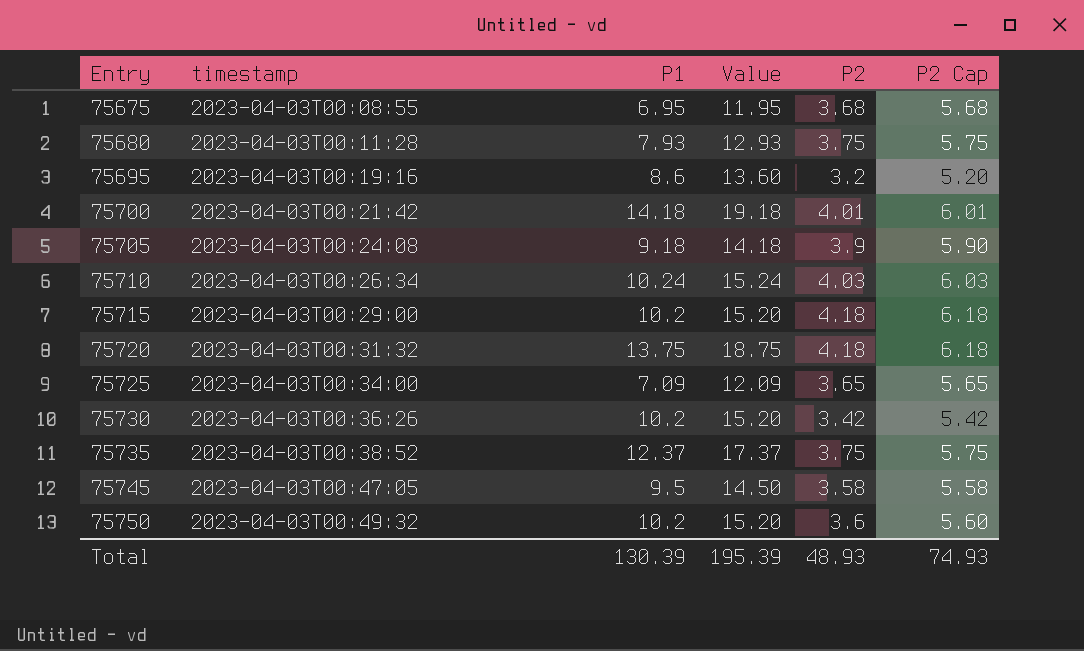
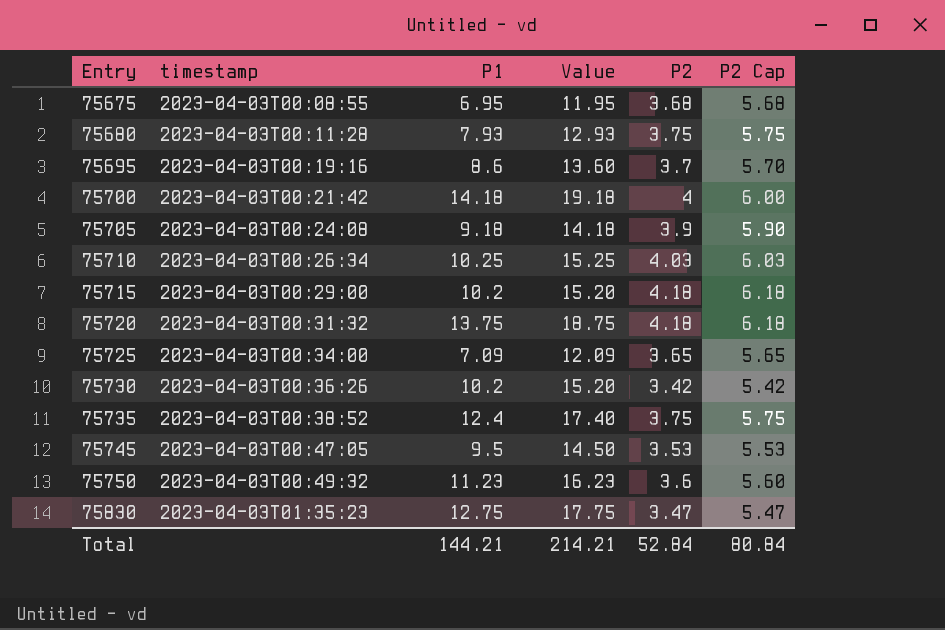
75695 | P2: 3.2 -> 3.7
75695 | P2 Cap: 5.20 -> 5.70
75700 | P2: 4.01 -> 4
75700 | P2 Cap: 6.01 -> 6.00
75710 | P1: 10.24 -> 10.25
75710 | Value: 15.24 -> 15.25
75735 | P1: 12.37 -> 12.4
75735 | Value: 17.37 -> 17.40
75745 | P2: 3.58 -> 3.53
75745 | P2 Cap: 5.58 -> 5.53
75750 | P1: 10.2 -> 11.23
75750 | Value: 15.20 -> 16.23
row 75830: none -> 2023-04-03T01:35:23 | 12.75 | 17.75 | 3.47 | 5.47
Total | P1: 130.39 -> 144.21
Total | Value: 195.39 -> 214.21
Total | P2: 48.93 -> 52.84
Total | P2 Cap: 74.93 -> 80.84

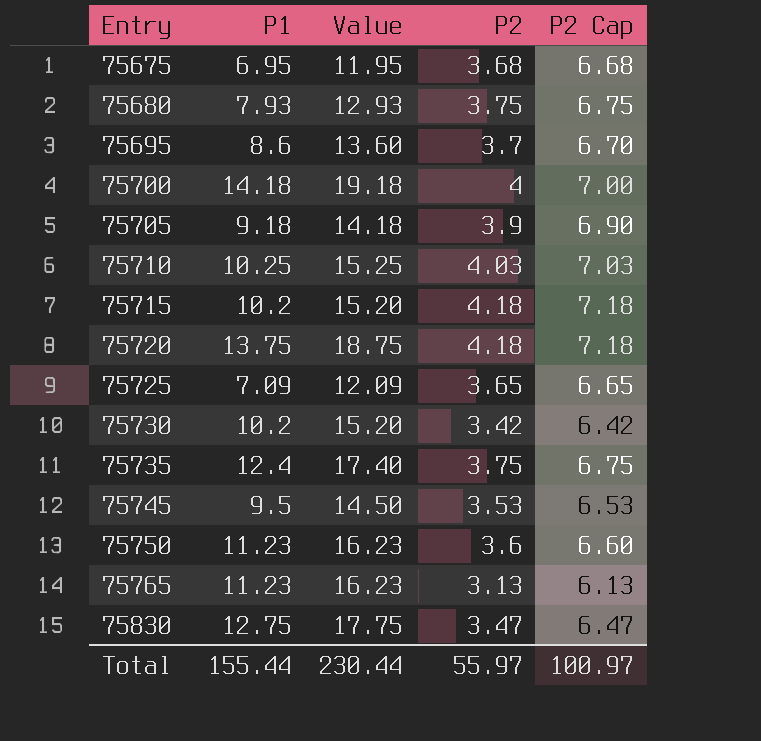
column timestamp | position: 2 -> none
column P2 Cap | formula: [P2] + 2 -> [P2] + 3
row 75765: none -> 11.23 | 16.23 | 3.13 | 6.13
Total | P1: 144.21 -> 155.44
Total | Value: 214.21 -> 230.44
Total | P2: 52.84 -> 55.97
Total | P2 Cap: 80.84 -> 100.97

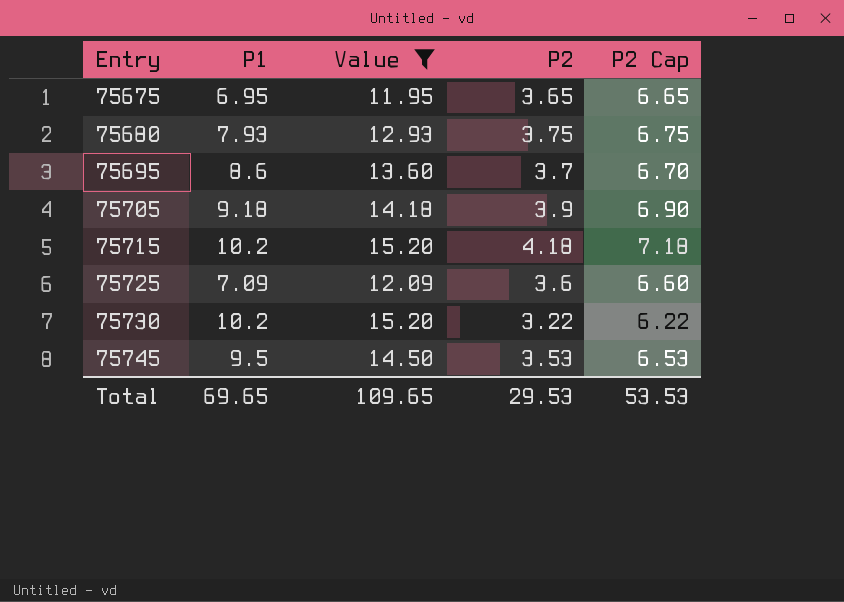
filter: none -> Value <= 15.20
75675 | P2: 3.68 -> 3.65
75675 | P2 Cap: 6.68 -> 6.65
75725 | P2: 3.65 -> 3.6
75725 | P2 Cap: 6.65 -> 6.60
75730 | P2: 3.42 -> 3.22
75730 | P2 Cap: 6.42 -> 6.22
Total | P1: 155.44 -> 69.65
Total | Value: 230.44 -> 109.65
Total | P2: 55.97 -> 29.53
Total | P2 Cap: 100.97 -> 53.53

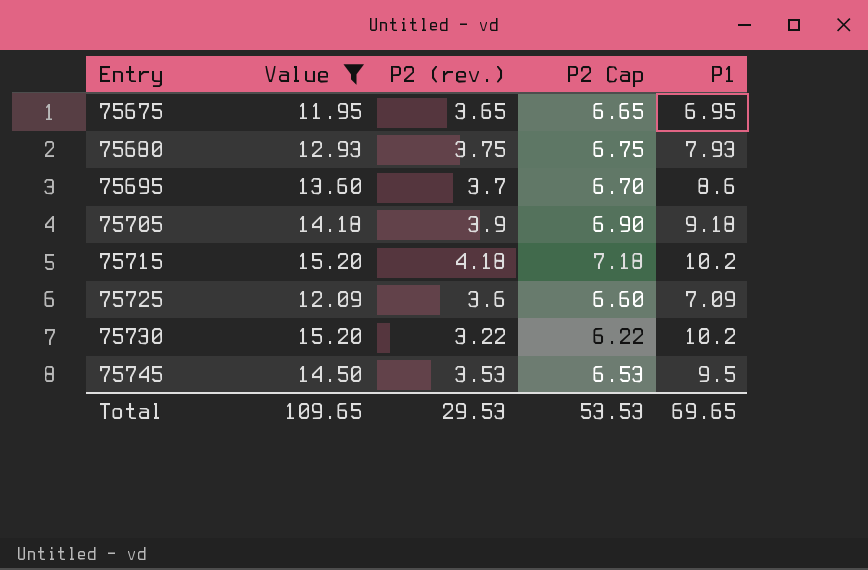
column name: P2 -> P2 (rev.)
column P1 | position: 2 -> 5

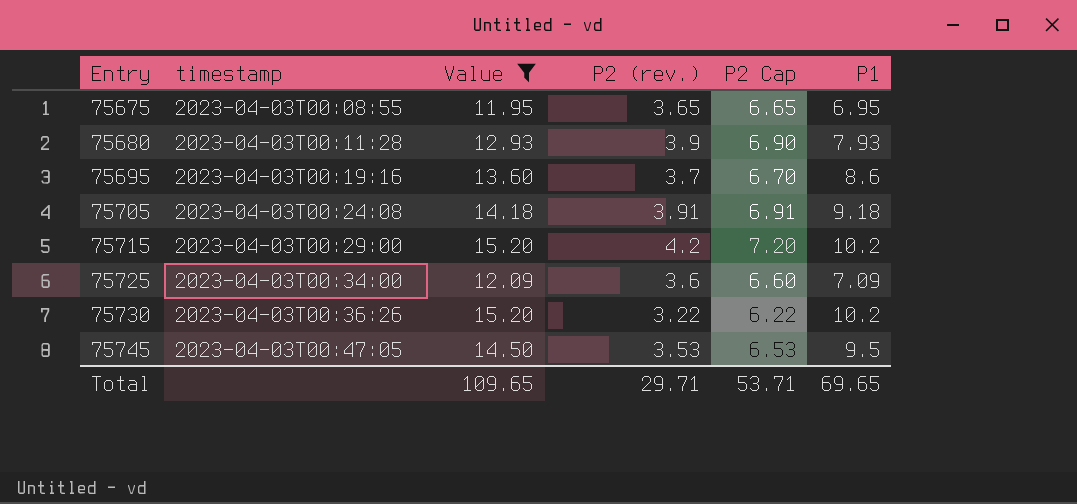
column timestamp | position: none -> 2
75680 | P2 (rev.): 3.75 -> 3.9
75680 | P2 Cap: 6.75 -> 6.90
75705 | P2 (rev.): 3.9 -> 3.91
75705 | P2 Cap: 6.90 -> 6.91
75715 | P2 (rev.): 4.18 -> 4.2
75715 | P2 Cap: 7.18 -> 7.20
Total | P2 (rev.): 29.53 -> 29.71
Total | P2 Cap: 53.53 -> 53.71

